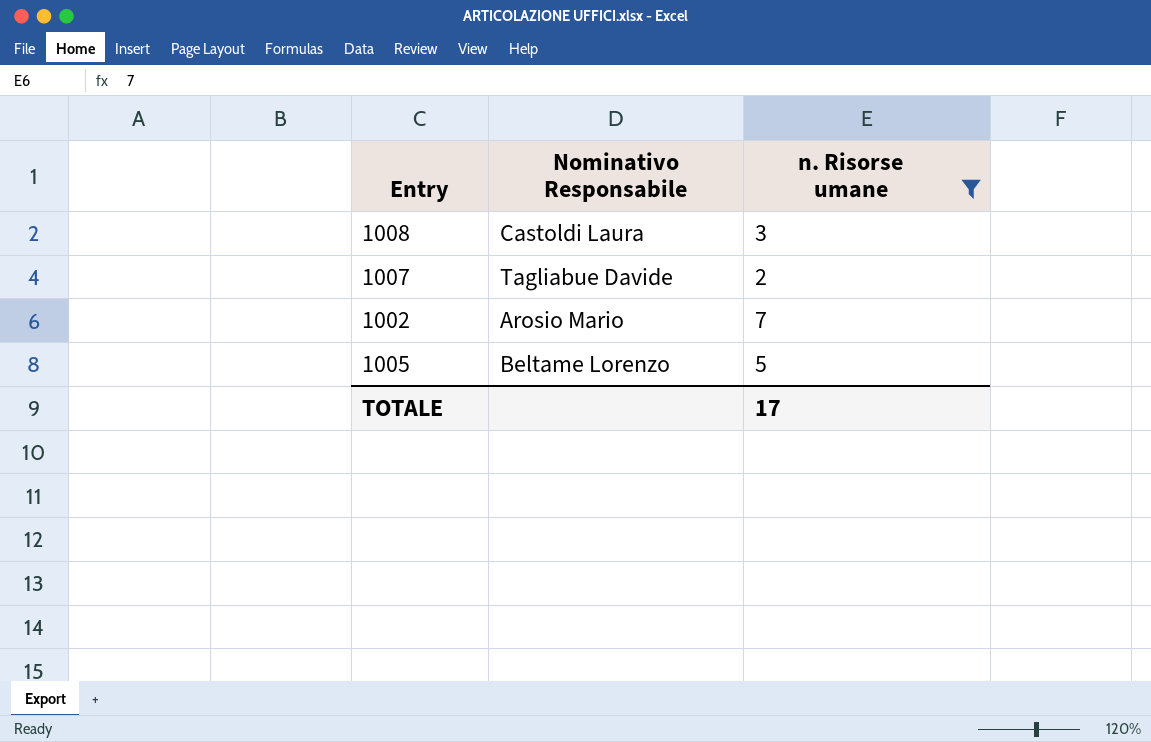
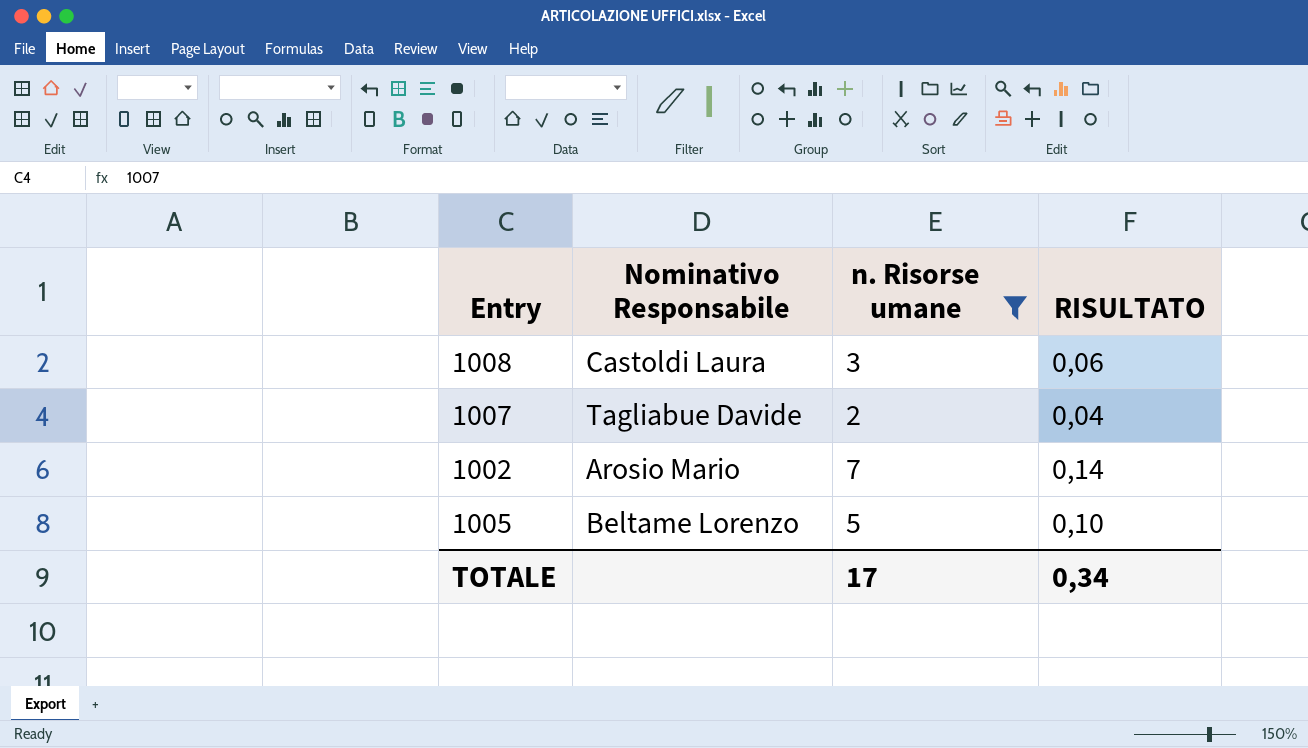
column RISULTATO | formula: none -> [n. Risorse umane] * 0,02

